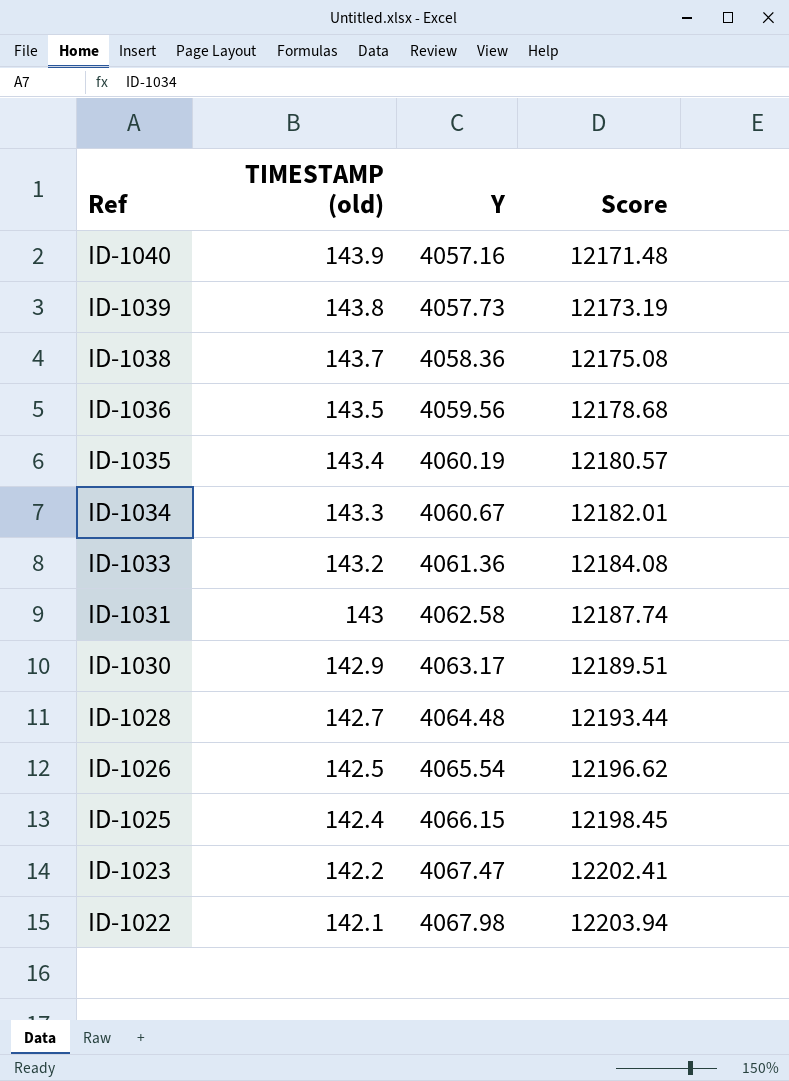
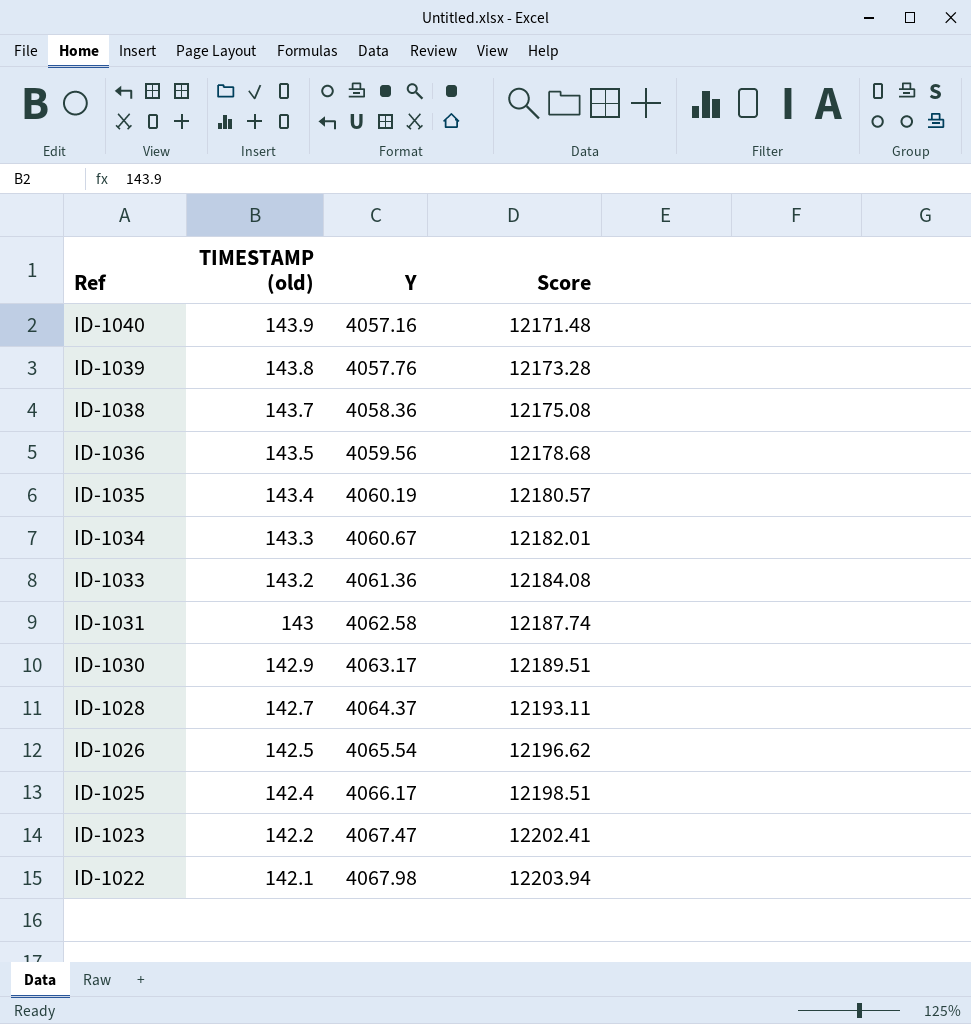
ID-1039 | Y: 4057.73 -> 4057.76
ID-1039 | Score: 12173.19 -> 12173.28
ID-1028 | Y: 4064.48 -> 4064.37
ID-1028 | Score: 12193.44 -> 12193.11
ID-1025 | Y: 4066.15 -> 4066.17
ID-1025 | Score: 12198.45 -> 12198.51

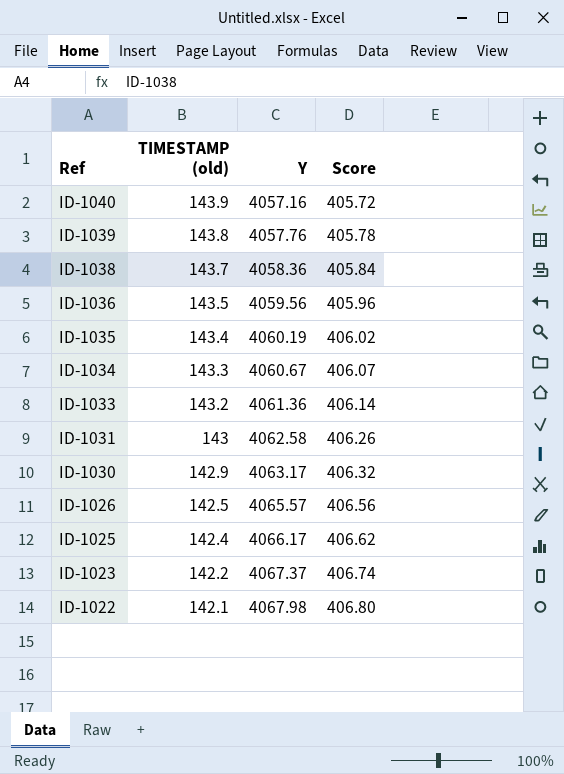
column Score | formula: [Y] * 3 -> [Y] * 0.1
row ID-1028: 142.7 | 4064.37 | 12193.11 -> none
ID-1026 | Y: 4065.54 -> 4065.57
ID-1023 | Y: 4067.47 -> 4067.37

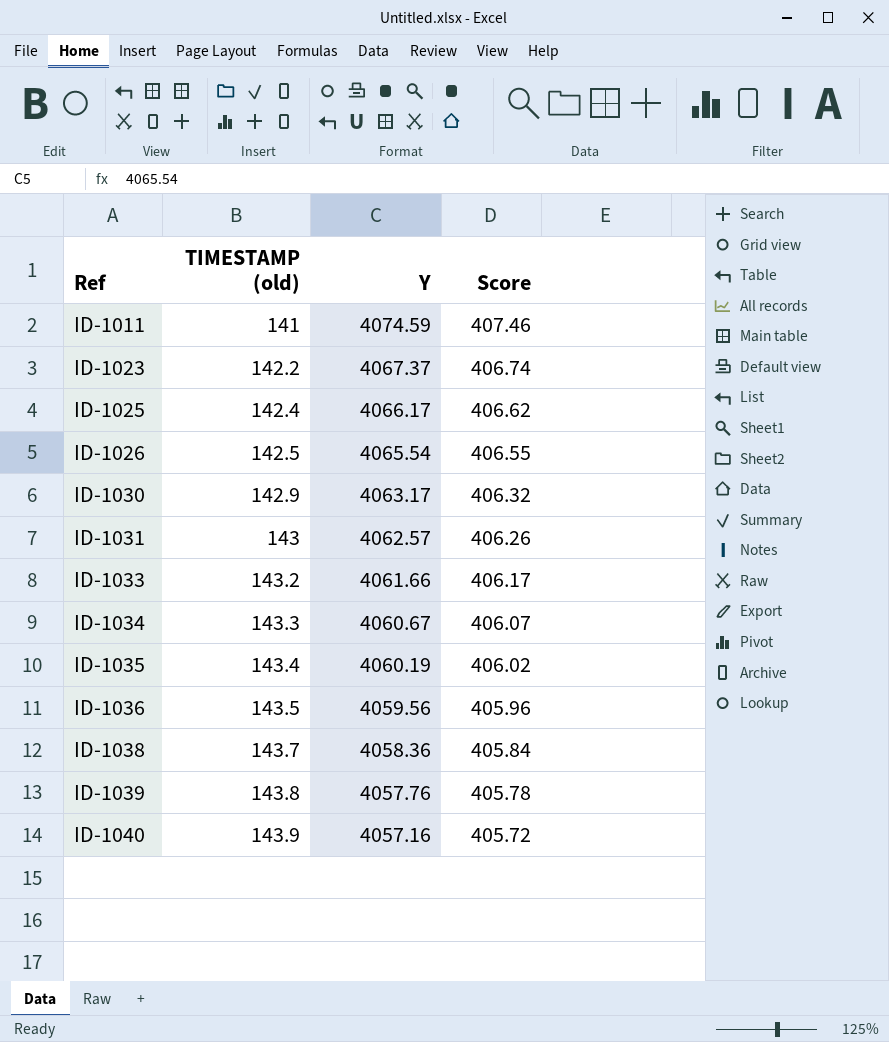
row order: Ref descending -> Ref ascending
row ID-1022: 142.1 | 4067.98 | 406.80 -> none
row ID-1011: none -> 141 | 4074.59 | 407.46
ID-1026 | Y: 4065.57 -> 4065.54
ID-1026 | Score: 406.56 -> 406.55
ID-1031 | Y: 4062.58 -> 4062.57
ID-1033 | Y: 4061.36 -> 4061.66
ID-1033 | Score: 406.14 -> 406.17

